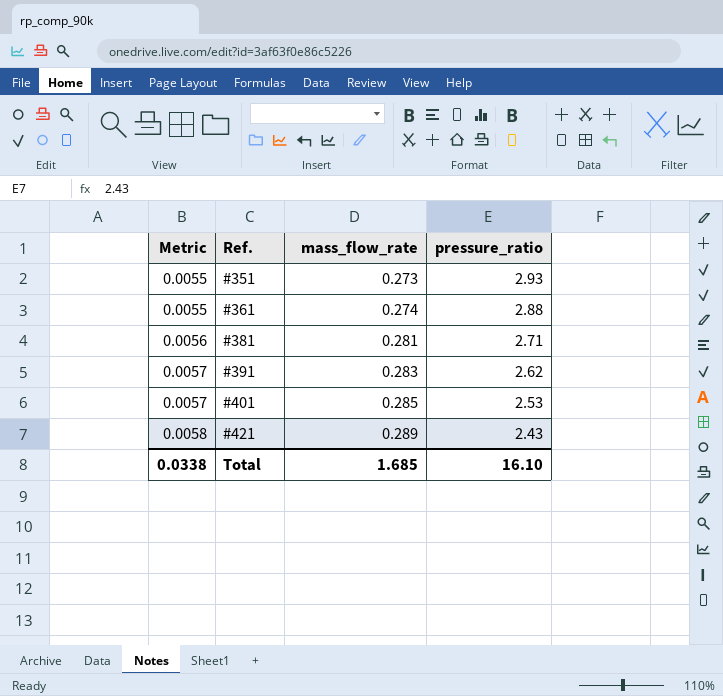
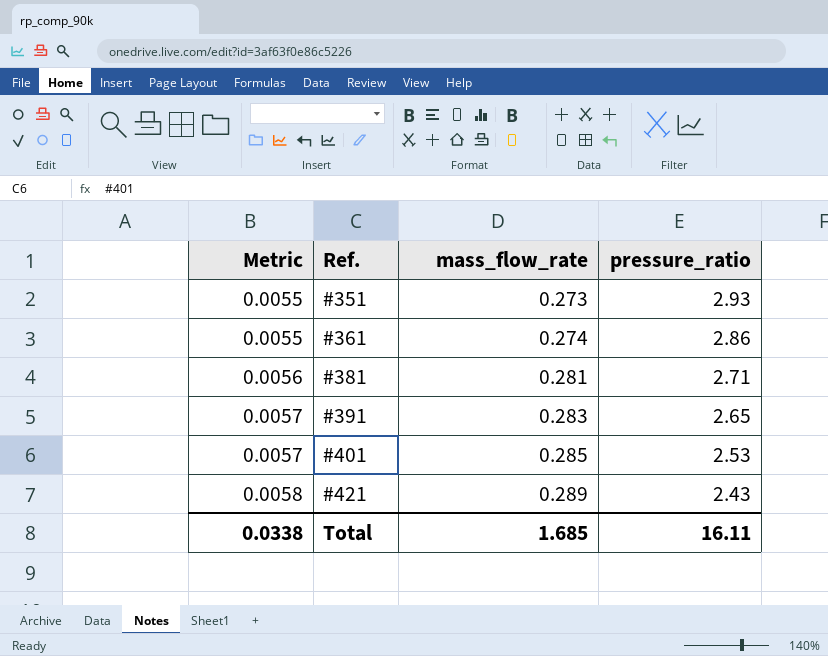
#361 | pressure_ratio: 2.88 -> 2.86
#391 | pressure_ratio: 2.62 -> 2.65
Total | pressure_ratio: 16.10 -> 16.11

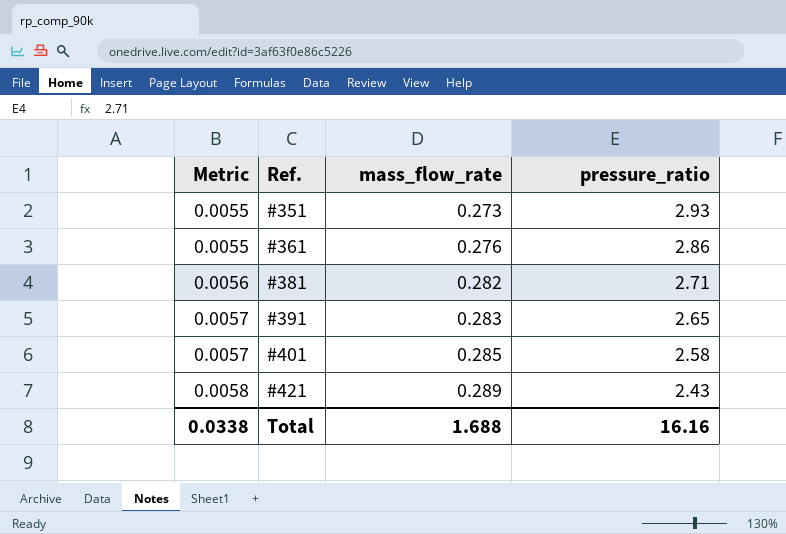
#361 | mass_flow_rate: 0.274 -> 0.276
#381 | mass_flow_rate: 0.281 -> 0.282
#401 | pressure_ratio: 2.53 -> 2.58
Total | mass_flow_rate: 1.685 -> 1.688
Total | pressure_ratio: 16.11 -> 16.16

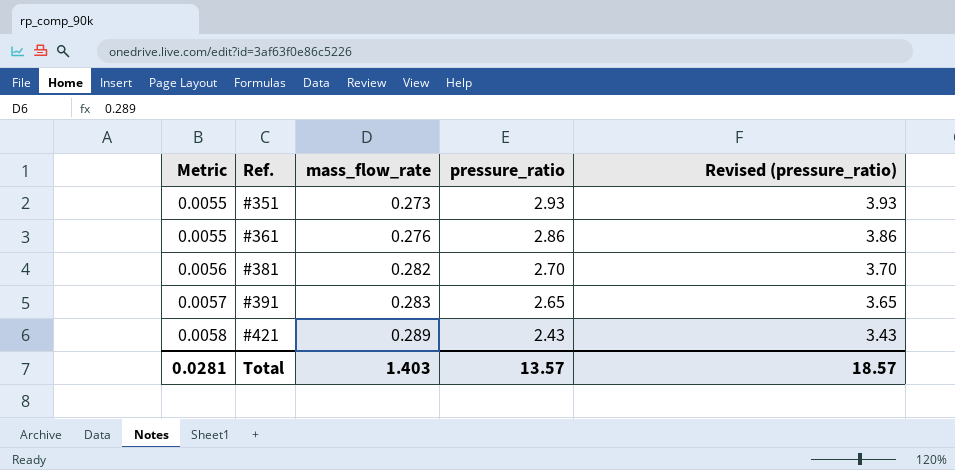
column Revised (pressure_ratio) | formula: none -> [pressure_ratio] + 1
row #401: 0.0057 | 0.285 | 2.58 -> none
#381 | pressure_ratio: 2.71 -> 2.70
Total | Metric: 0.0338 -> 0.0281
Total | mass_flow_rate: 1.688 -> 1.403
Total | pressure_ratio: 16.16 -> 13.57

